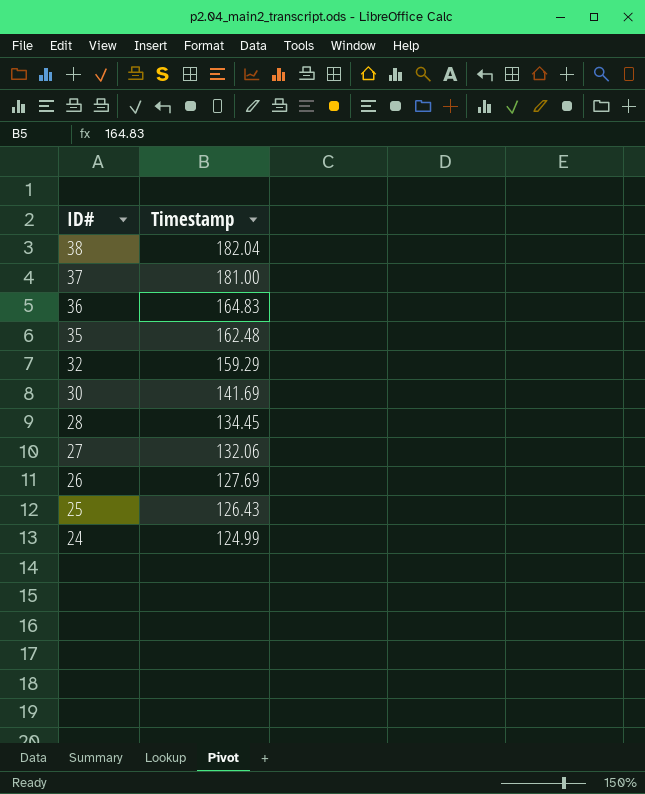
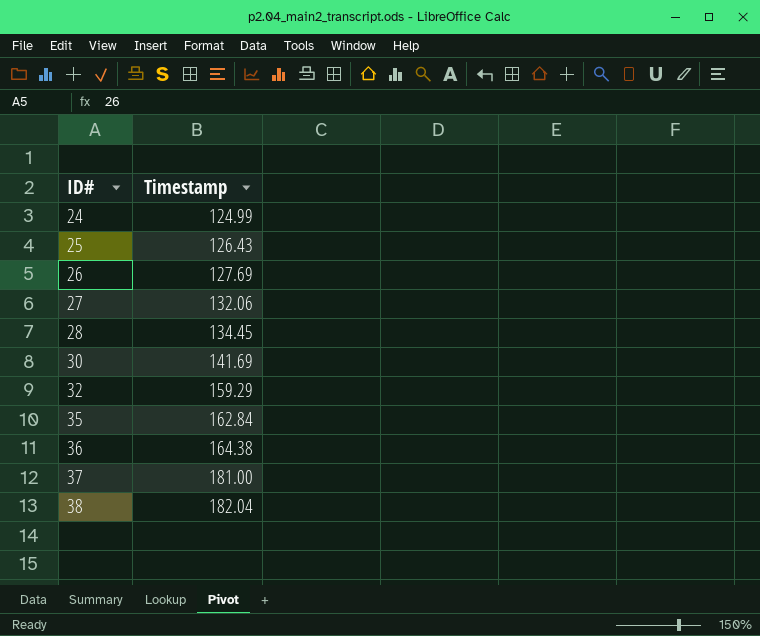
row order: ID# descending -> ID# ascending
35 | Timestamp: 162.48 -> 162.84
36 | Timestamp: 164.83 -> 164.38

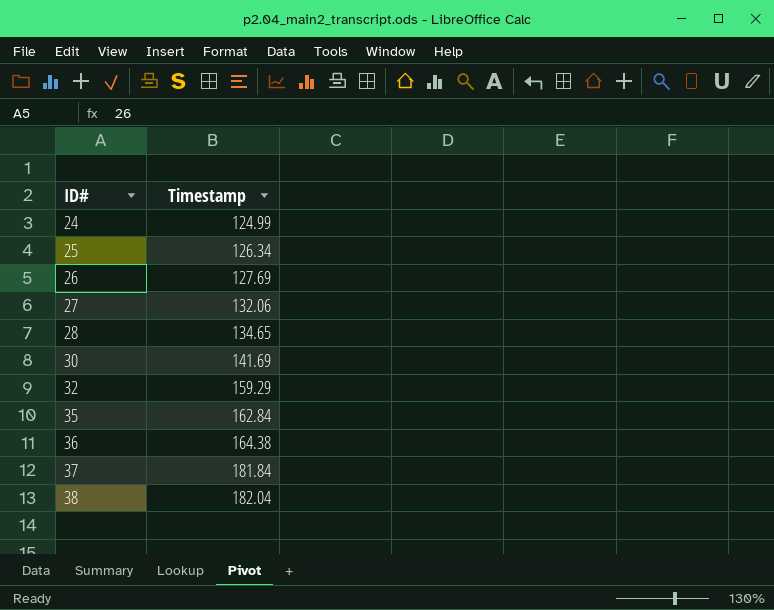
25 | Timestamp: 126.43 -> 126.34
28 | Timestamp: 134.45 -> 134.65
37 | Timestamp: 181.00 -> 181.84

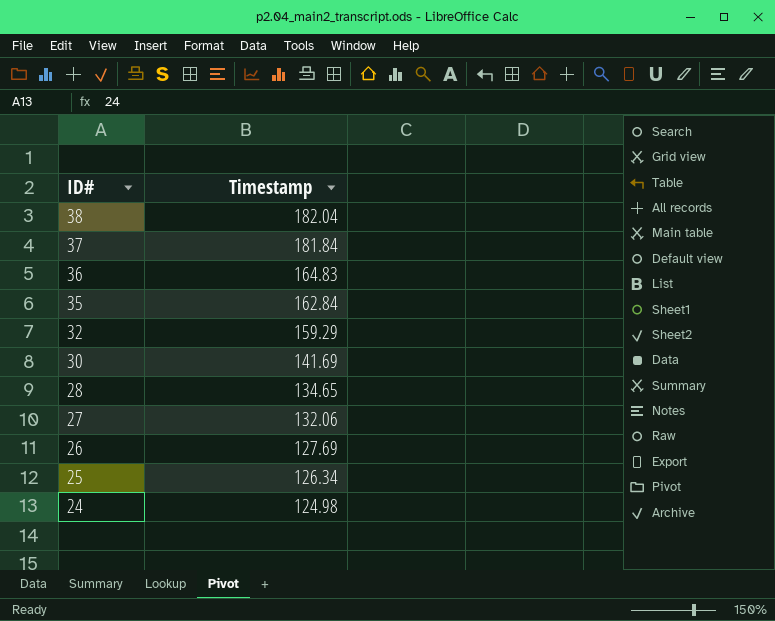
row order: ID# ascending -> ID# descending
36 | Timestamp: 164.38 -> 164.83
24 | Timestamp: 124.99 -> 124.98

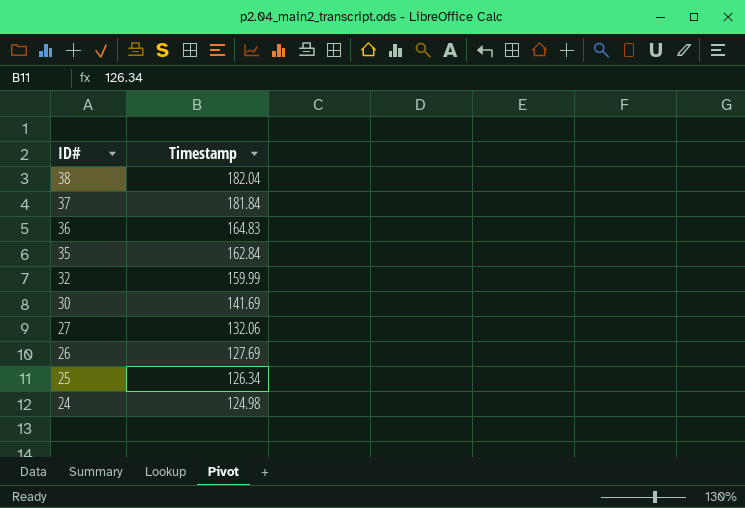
row 28: 134.65 -> none
32 | Timestamp: 159.29 -> 159.99

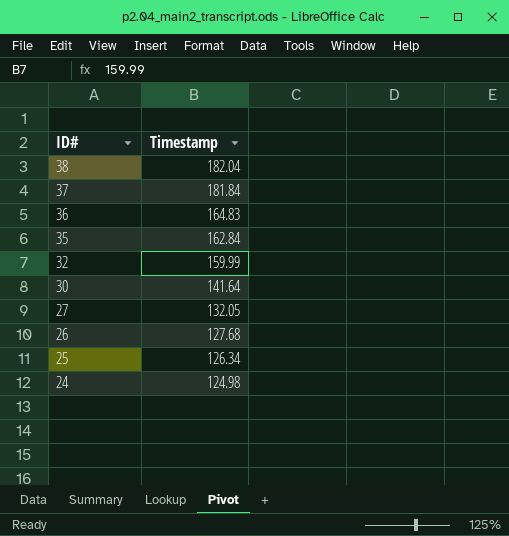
30 | Timestamp: 141.69 -> 141.64
27 | Timestamp: 132.06 -> 132.05
26 | Timestamp: 127.69 -> 127.68

